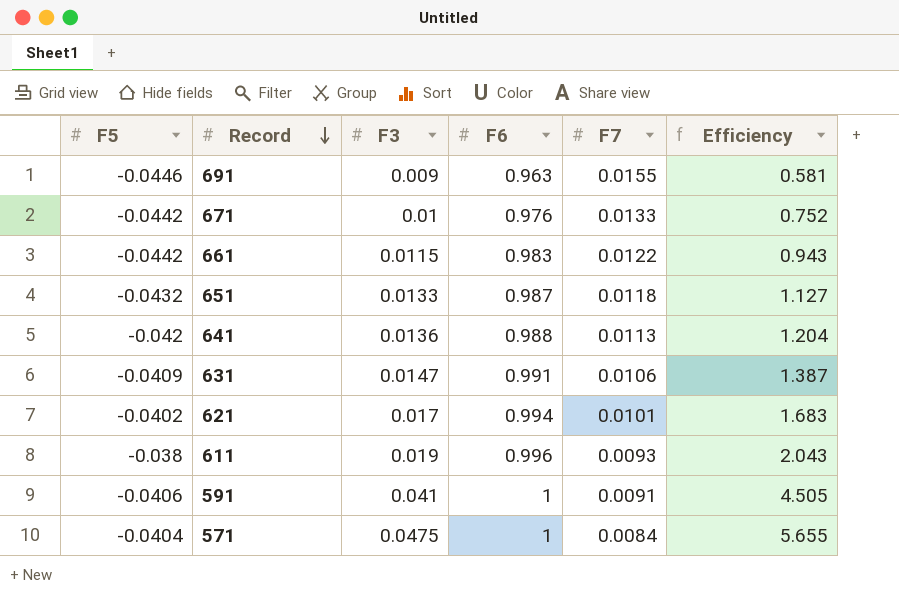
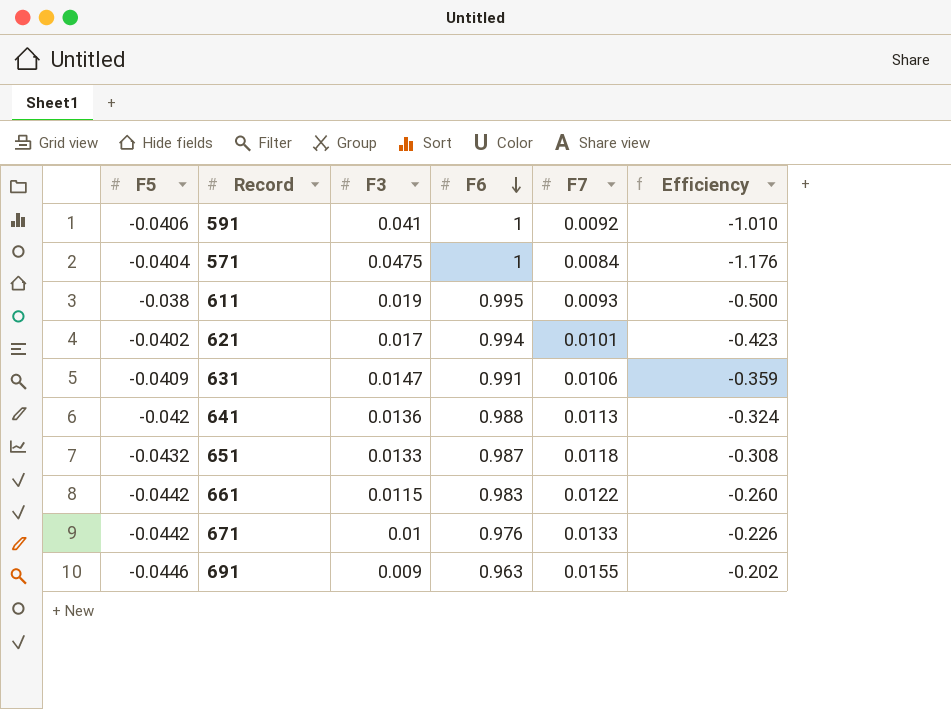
row order: Record descending -> F6 descending
column Efficiency | formula: [F3] / [F7] -> [F3] / [F5]
591 | F7: 0.0091 -> 0.0092
611 | F6: 0.996 -> 0.995

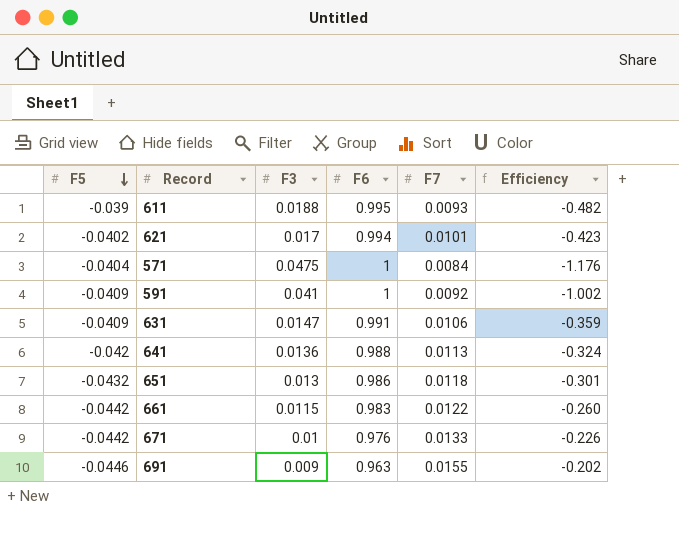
row order: F6 descending -> F5 descending
611 | F5: -0.038 -> -0.039
611 | F3: 0.019 -> 0.0188
611 | Efficiency: -0.500 -> -0.482
591 | F5: -0.0406 -> -0.0409
591 | Efficiency: -1.010 -> -1.002
651 | F3: 0.0133 -> 0.013
651 | F6: 0.987 -> 0.986
651 | Efficiency: -0.308 -> -0.301

